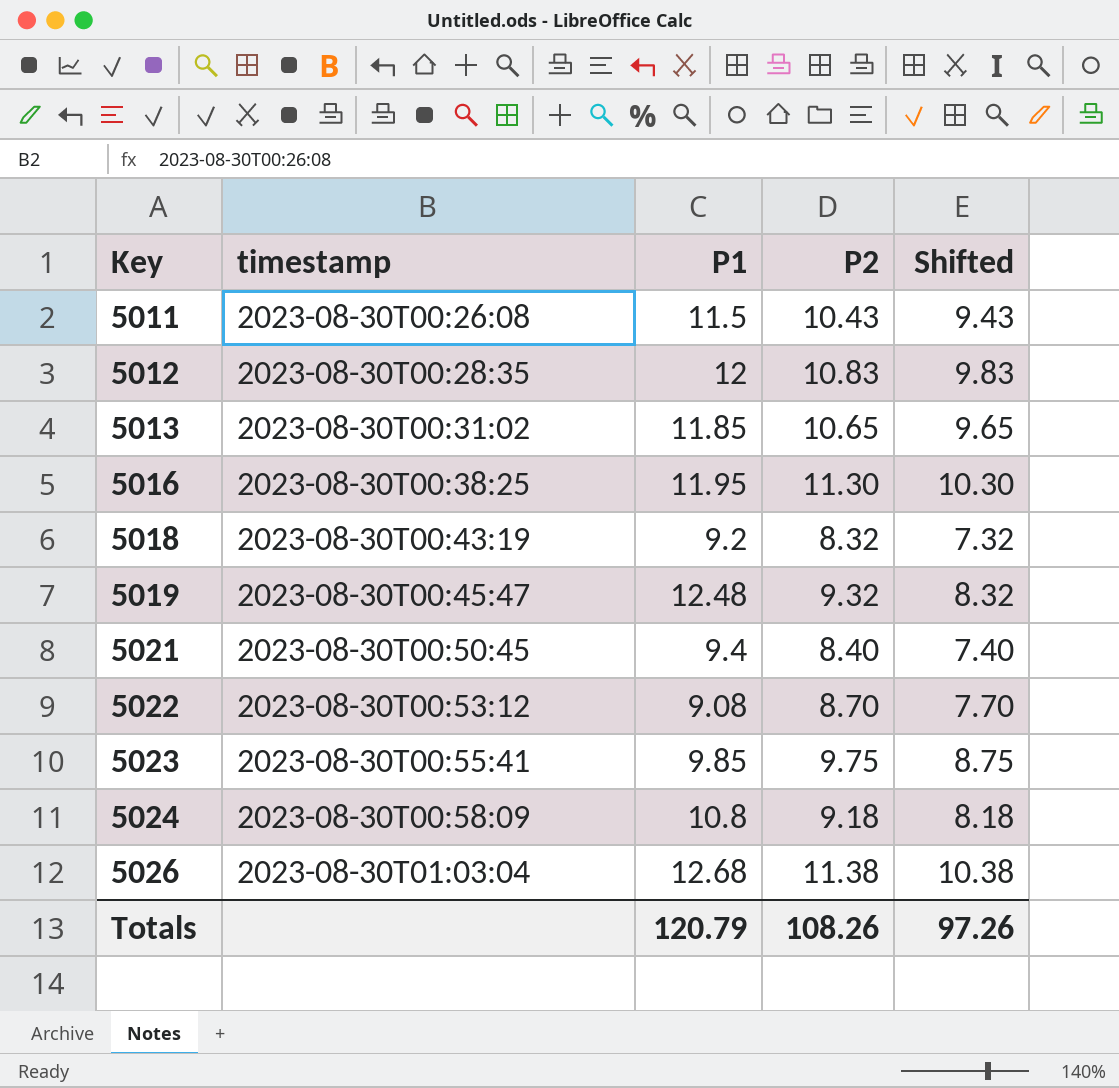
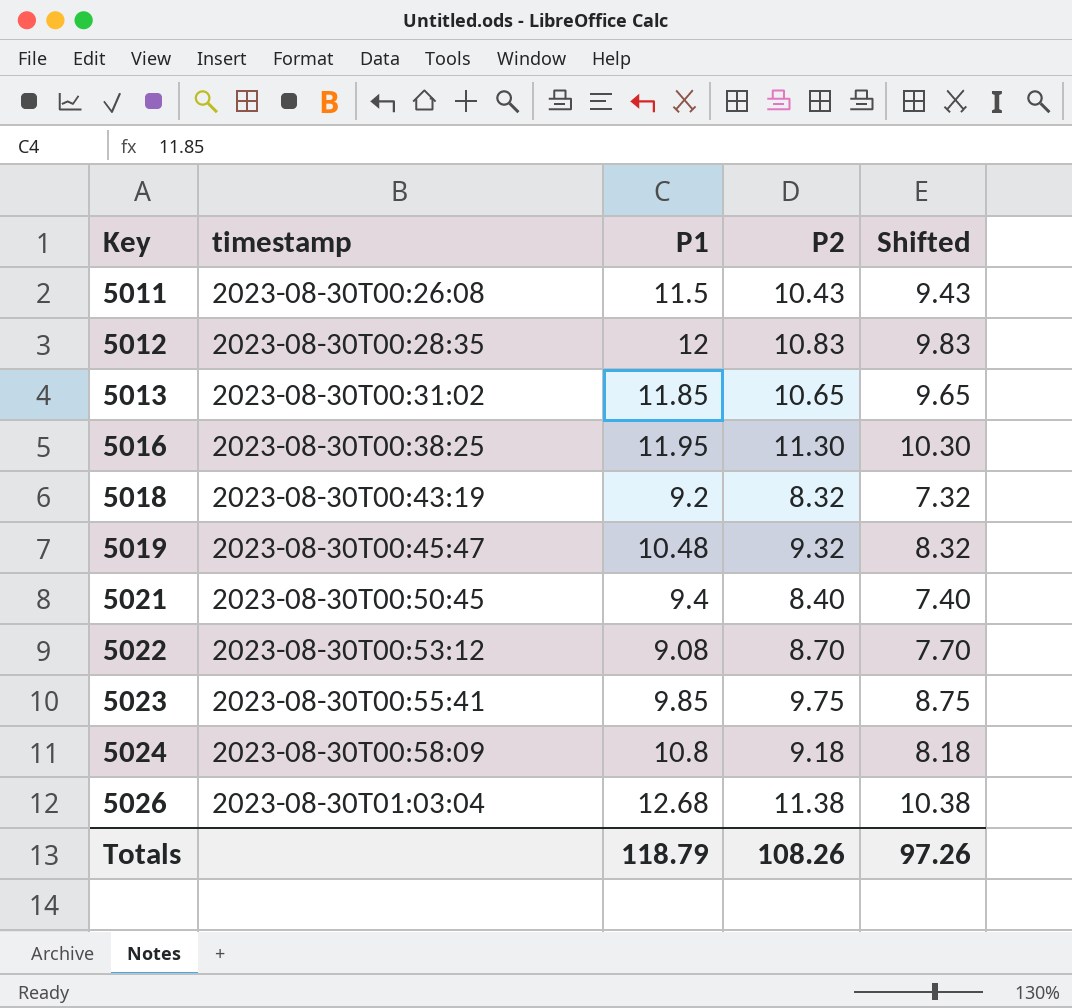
5019 | P1: 12.48 -> 10.48
Totals | P1: 120.79 -> 118.79

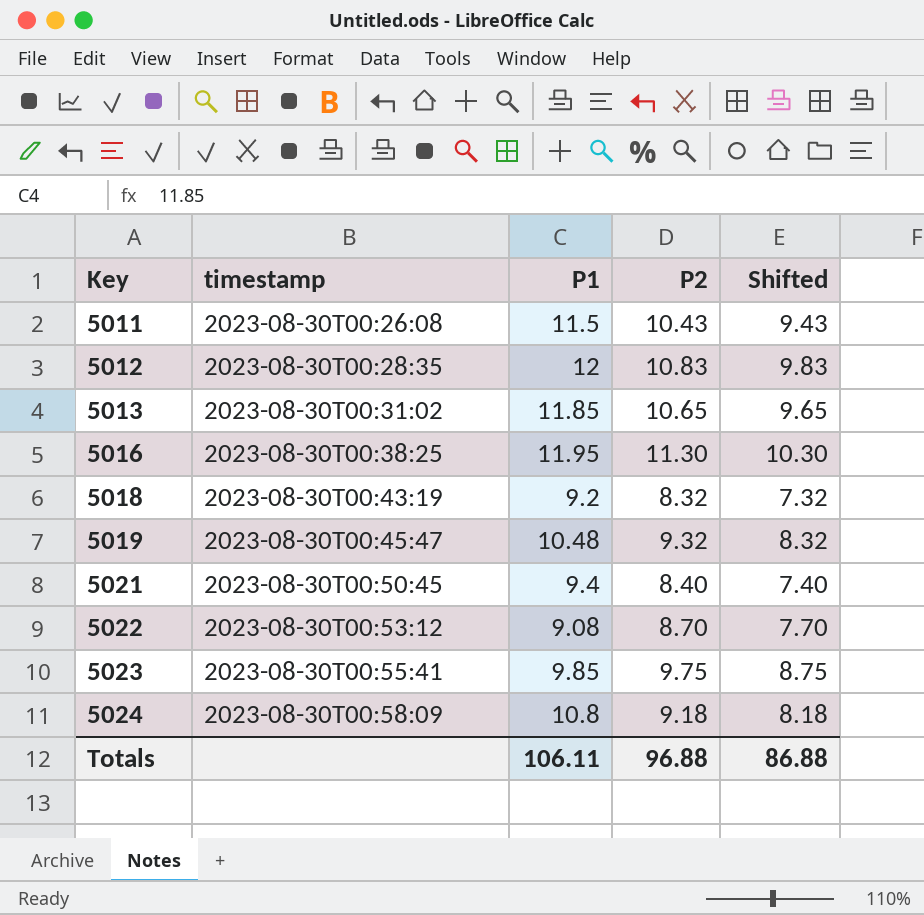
row 5026: 2023-08-30T01:03:04 | 12.68 | 11.38 | 10.38 -> none
Totals | P1: 118.79 -> 106.11
Totals | P2: 108.26 -> 96.88
Totals | Shifted: 97.26 -> 86.88

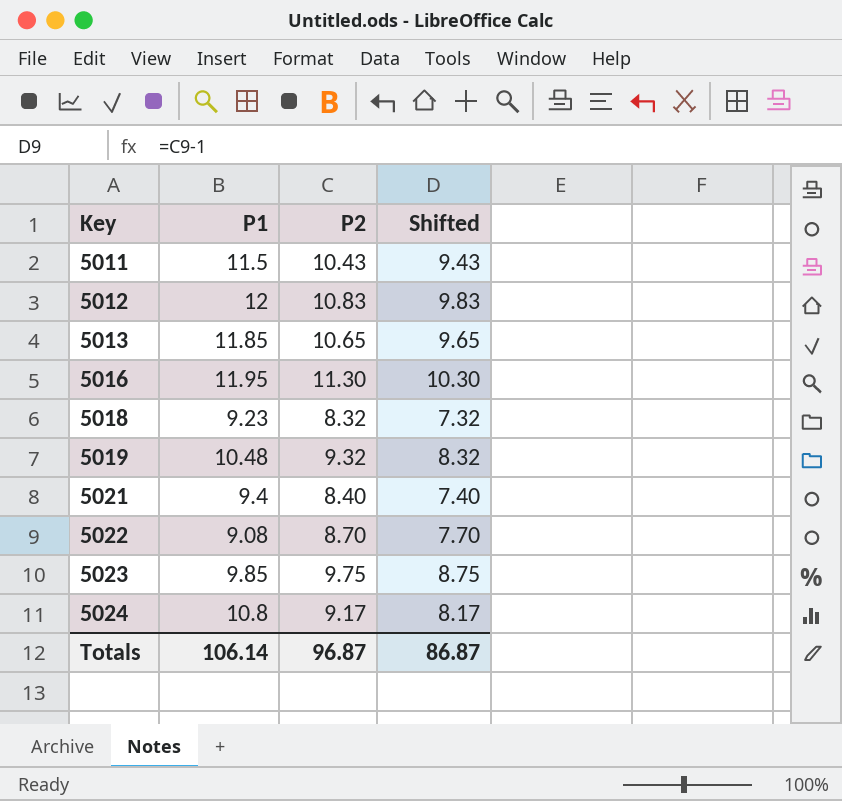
column timestamp | position: 2 -> none
5018 | P1: 9.2 -> 9.23
5024 | P2: 9.18 -> 9.17
5024 | Shifted: 8.18 -> 8.17
Totals | P1: 106.11 -> 106.14
Totals | P2: 96.88 -> 96.87
Totals | Shifted: 86.88 -> 86.87

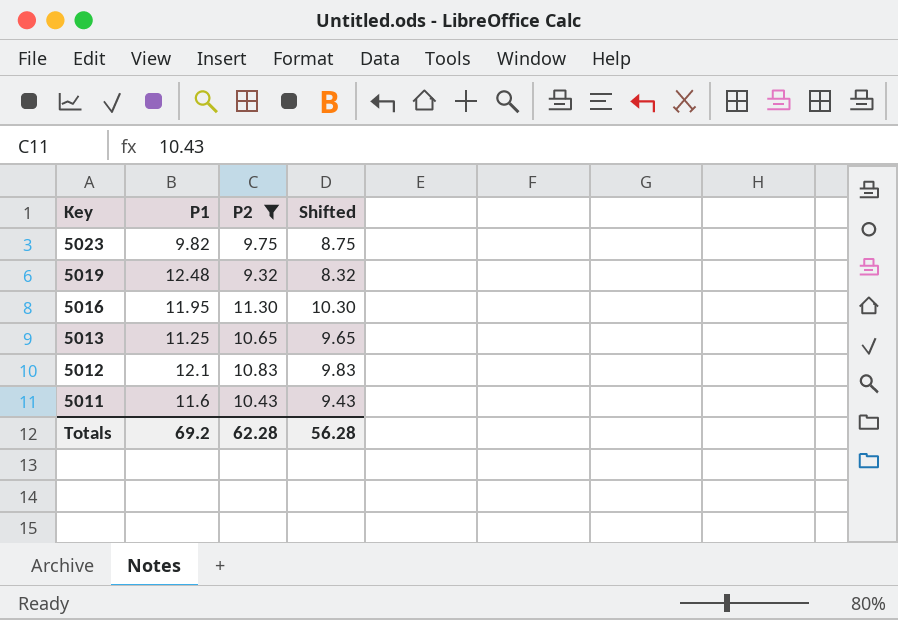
filter: none -> P2 >= 9.32
row order: Key ascending -> Key descending
5023 | P1: 9.85 -> 9.82
5019 | P1: 10.48 -> 12.48
5013 | P1: 11.85 -> 11.25
5012 | P1: 12 -> 12.1
5011 | P1: 11.5 -> 11.6
Totals | P1: 106.14 -> 69.2
Totals | P2: 96.87 -> 62.28
Totals | Shifted: 86.87 -> 56.28

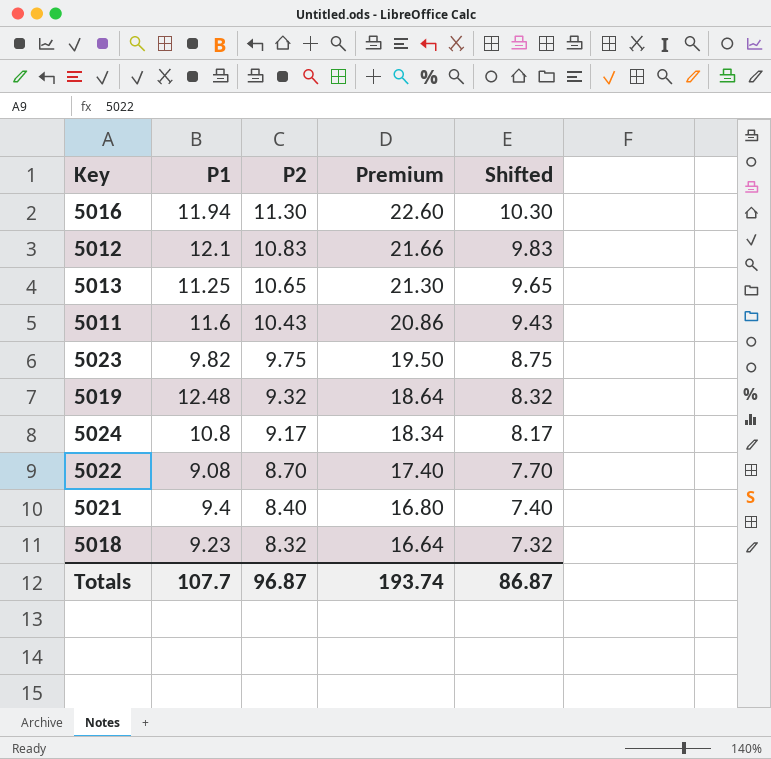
filter: P2 >= 9.32 -> none
row order: Key descending -> P2 descending
column Premium | formula: none -> [P2] * 2
5016 | P1: 11.95 -> 11.94
Totals | P1: 69.2 -> 107.7
Totals | P2: 62.28 -> 96.87
Totals | Shifted: 56.28 -> 86.87

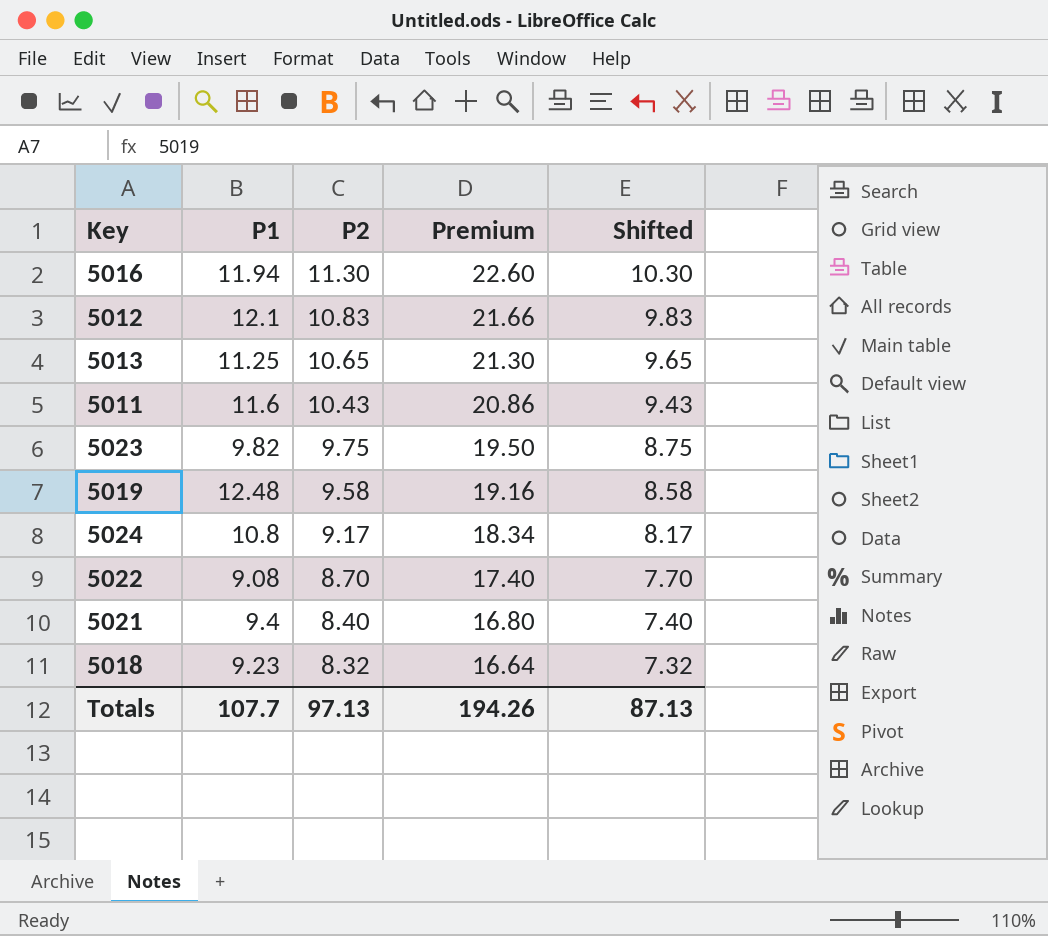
5019 | P2: 9.32 -> 9.58
5019 | Premium: 18.64 -> 19.16
5019 | Shifted: 8.32 -> 8.58
Totals | P2: 96.87 -> 97.13
Totals | Premium: 193.74 -> 194.26
Totals | Shifted: 86.87 -> 87.13

